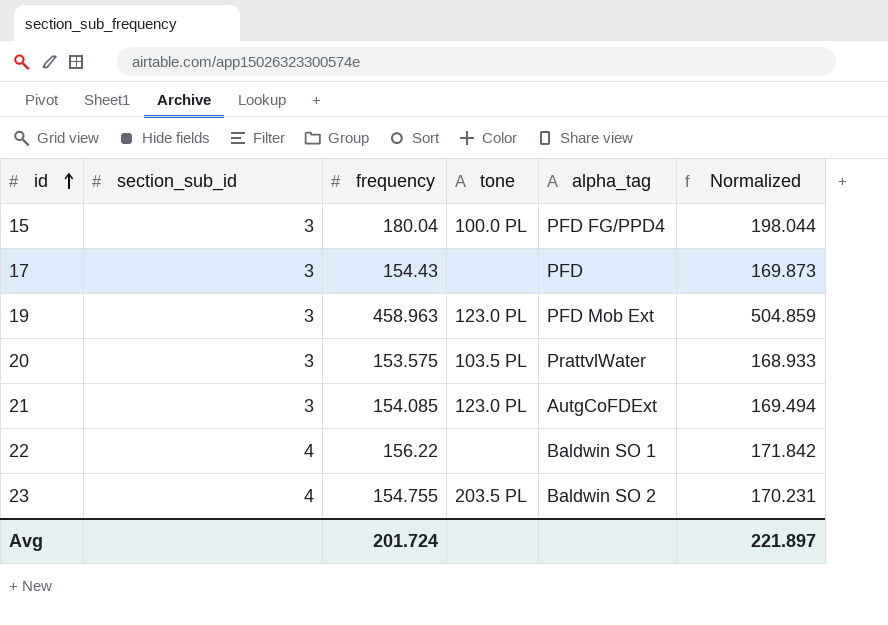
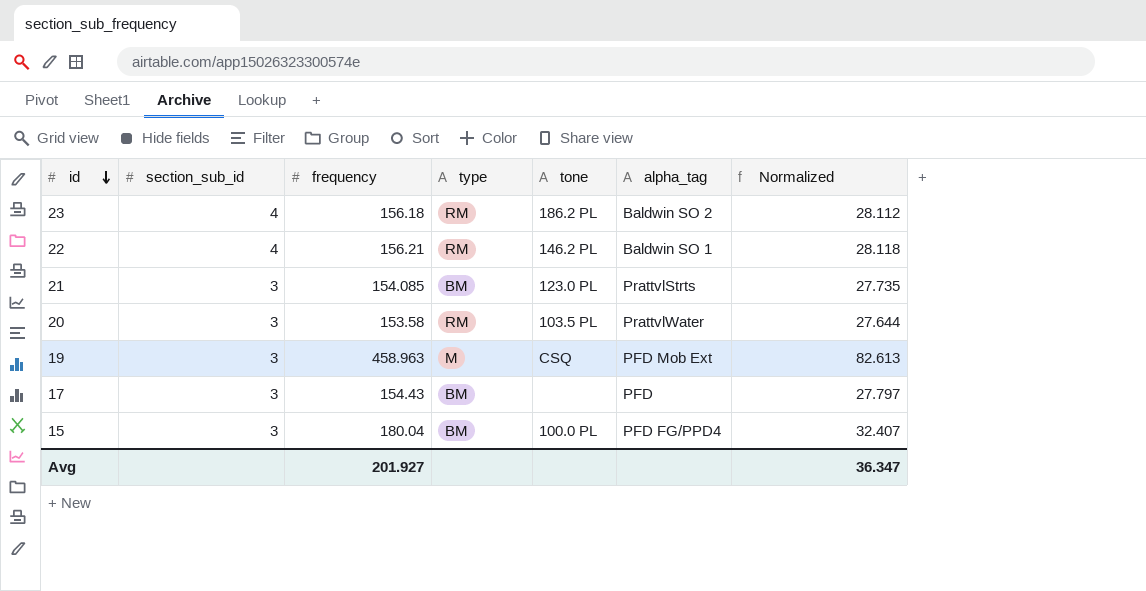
row order: id ascending -> id descending
column type | position: none -> 4
column Normalized | formula: [frequency] * 1.1 -> [frequency] * 0.18
23 | frequency: 154.755 -> 156.18
23 | tone: 203.5 PL -> 186.2 PL
22 | frequency: 156.22 -> 156.21
22 | tone: none -> 146.2 PL
21 | alpha_tag: AutgCoFDExt -> PrattvlStrts
20 | frequency: 153.575 -> 153.58
19 | tone: 123.0 PL -> CSQ
Avg | frequency: 201.724 -> 201.927
Avg | Normalized: 221.897 -> 36.347

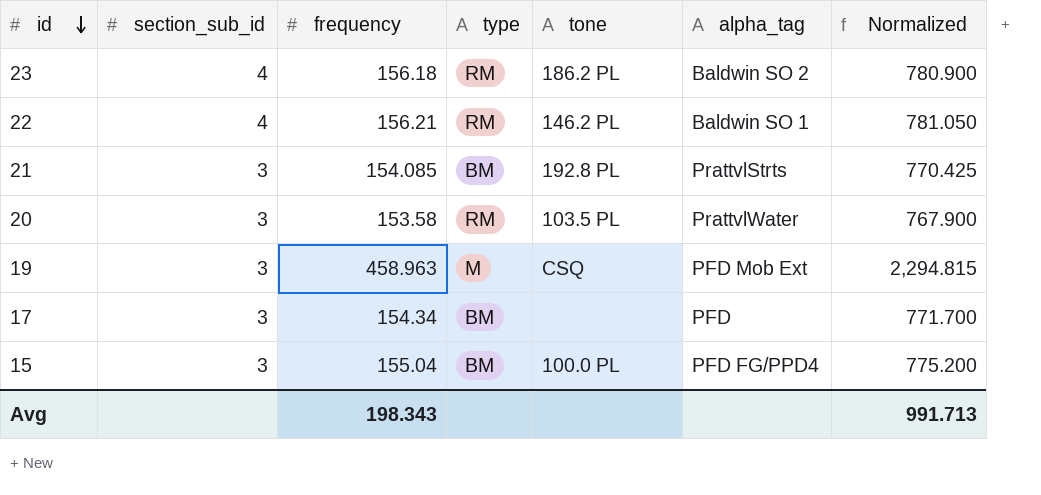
column Normalized | formula: [frequency] * 0.18 -> [frequency] * 5
21 | tone: 123.0 PL -> 192.8 PL
17 | frequency: 154.43 -> 154.34
15 | frequency: 180.04 -> 155.04
Avg | frequency: 201.927 -> 198.343
Avg | Normalized: 36.347 -> 991.713

